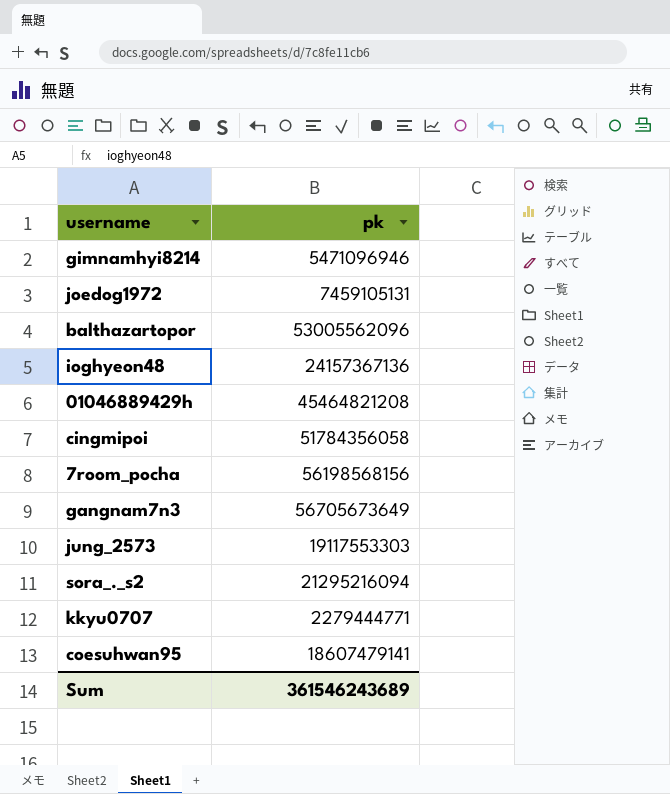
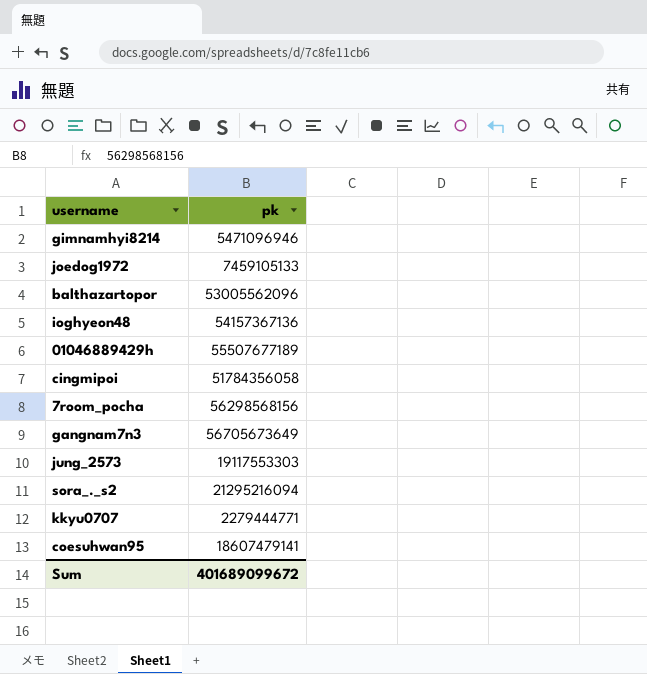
joedog1972 | pk: 7459105131 -> 7459105133
ioghyeon48 | pk: 24157367136 -> 54157367136
01046889429h | pk: 45464821208 -> 55507677189
7room_pocha | pk: 56198568156 -> 56298568156
Sum | pk: 361546243689 -> 401689099672

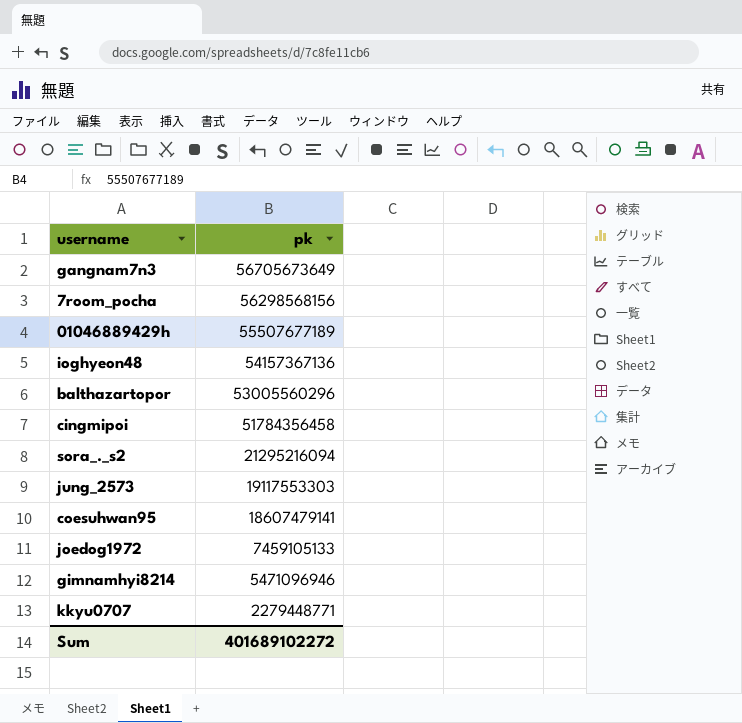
row order: none -> pk descending
balthazartopor | pk: 53005562096 -> 53005560296
cingmipoi | pk: 51784356058 -> 51784356458
kkyu0707 | pk: 2279444771 -> 2279448771
Sum | pk: 401689099672 -> 401689102272

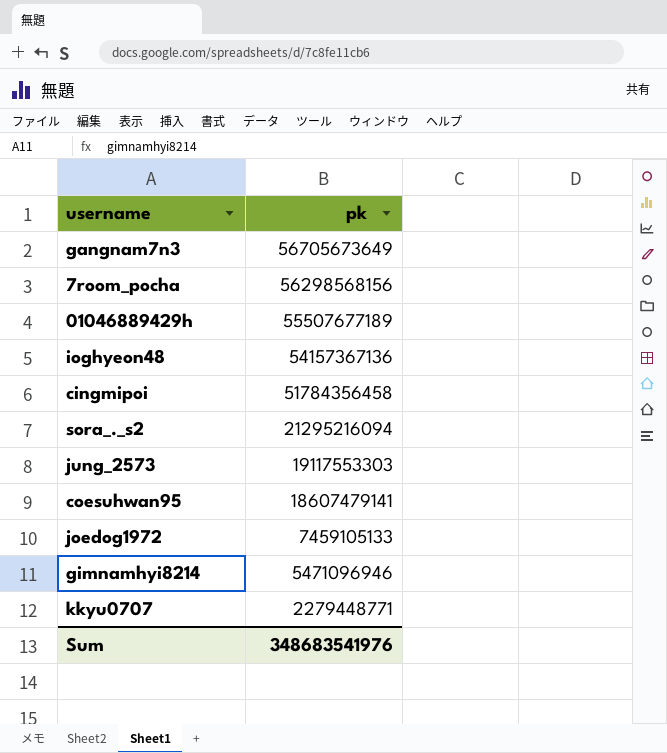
row balthazartopor: 53005560296 -> none
Sum | pk: 401689102272 -> 348683541976

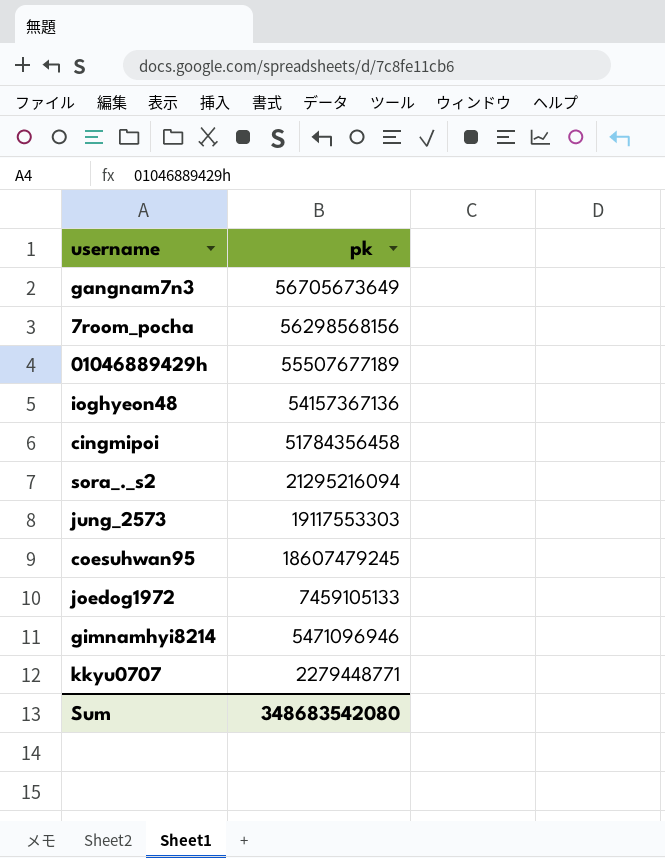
coesuhwan95 | pk: 18607479141 -> 18607479245
Sum | pk: 348683541976 -> 348683542080

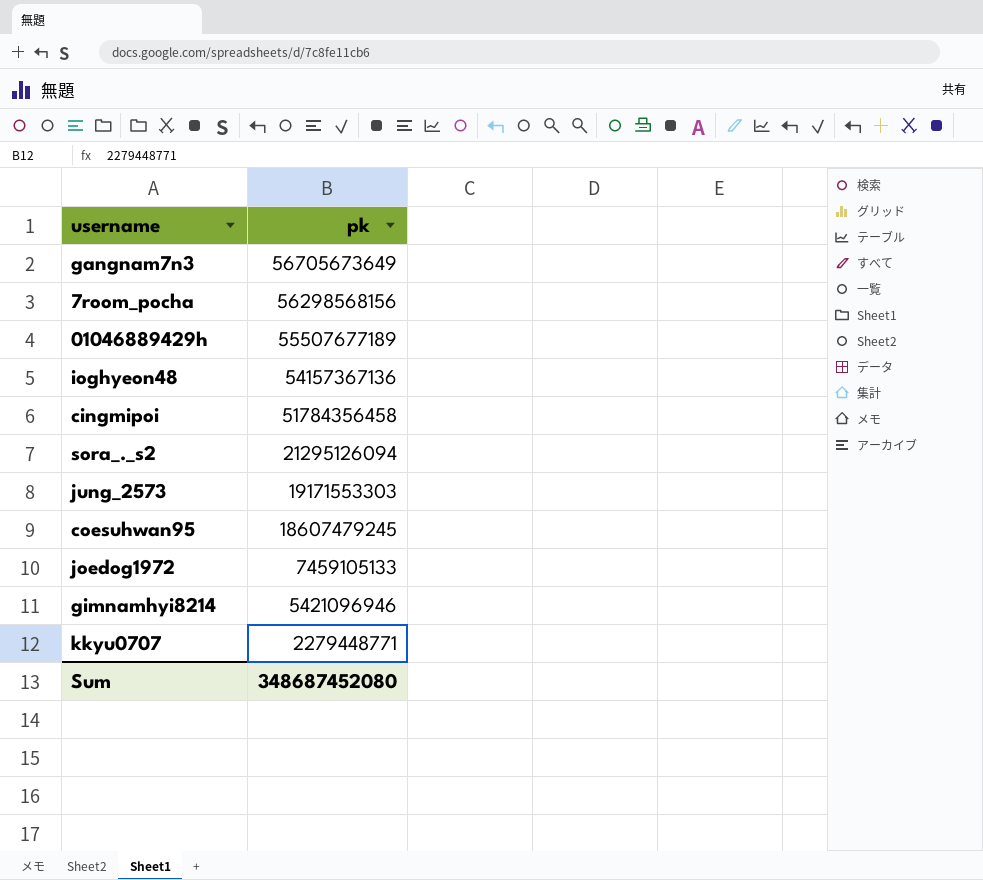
sora_._s2 | pk: 21295216094 -> 21295126094
jung_2573 | pk: 19117553303 -> 19171553303
gimnamhyi8214 | pk: 5471096946 -> 5421096946
Sum | pk: 348683542080 -> 348687452080

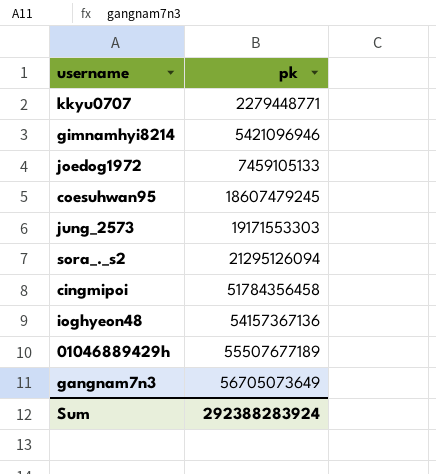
row order: pk descending -> pk ascending
row 7room_pocha: 56298568156 -> none
gangnam7n3 | pk: 56705673649 -> 56705073649
Sum | pk: 348687452080 -> 292388283924

